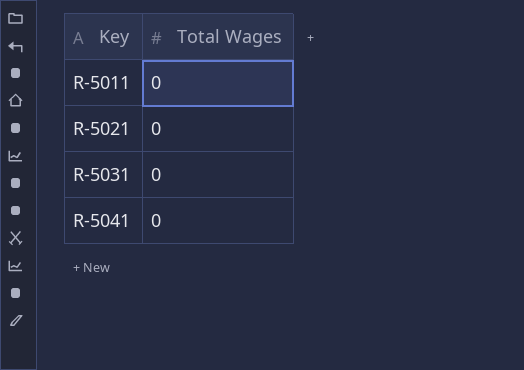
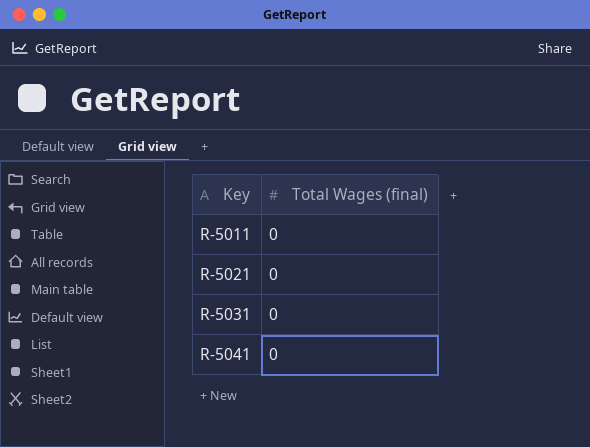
column name: Total Wages -> Total Wages (final)

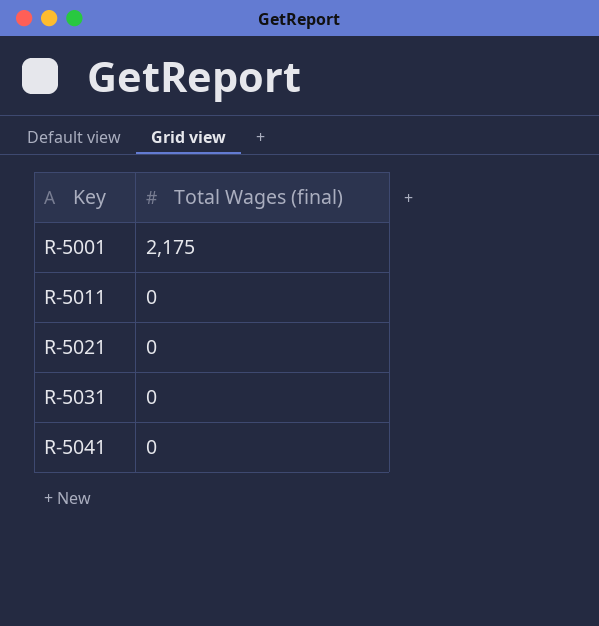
row R-5001: none -> 2,175

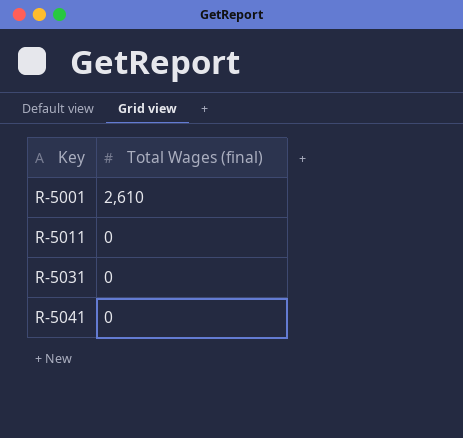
row R-5021: 0 -> none
R-5001 | Total Wages (final): 2,175 -> 2,610

